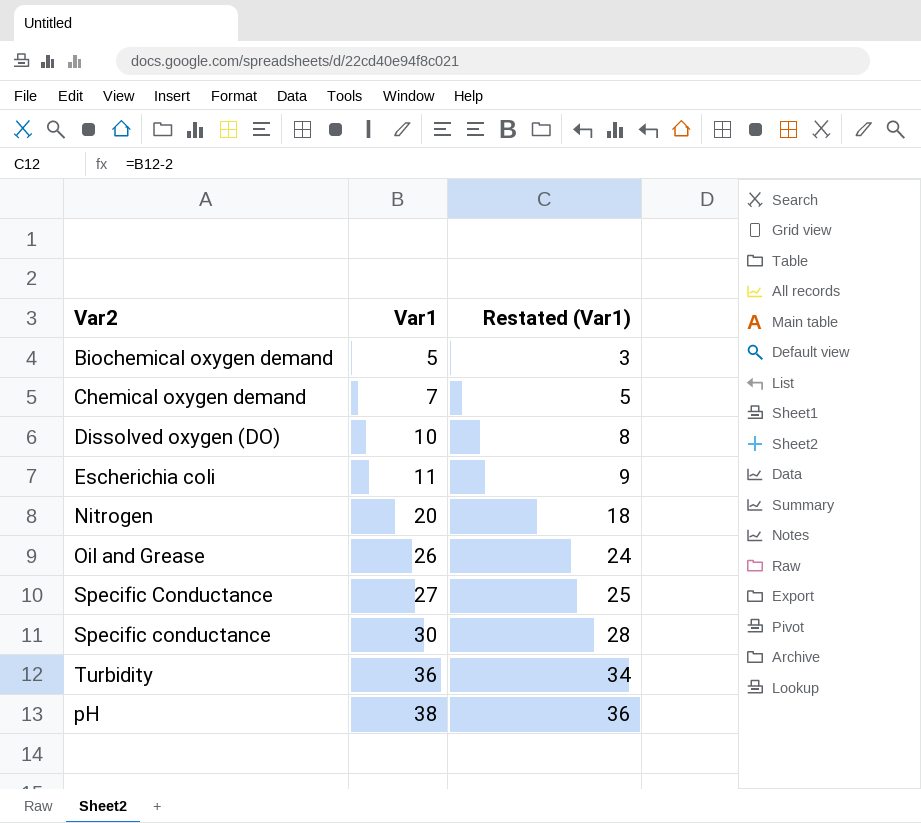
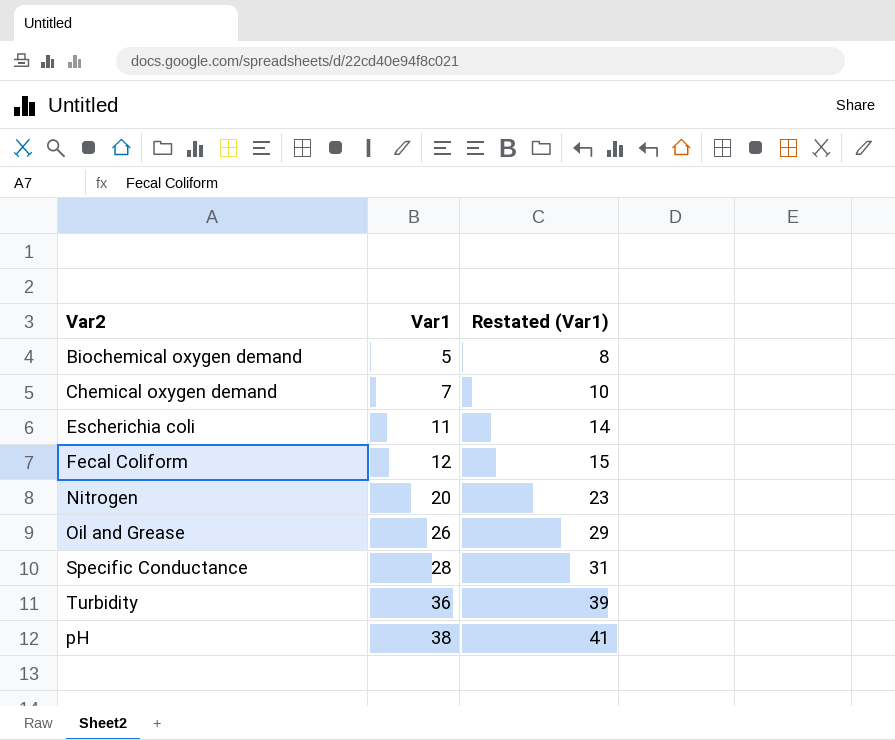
column Restated (Var1) | formula: [Var1] - 2 -> [Var1] + 3
row Dissolved oxygen (DO): 10 | 8 -> none
row Specific conductance: 30 | 28 -> none
row Fecal Coliform: none -> 12 | 15
Specific Conductance | Var1: 27 -> 28

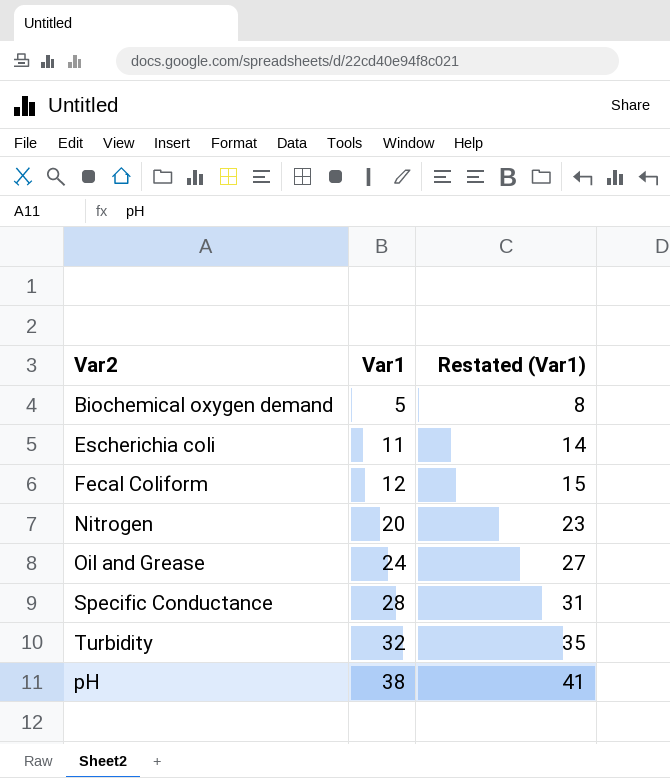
row Chemical oxygen demand: 7 | 10 -> none
Oil and Grease | Var1: 26 -> 24
Oil and Grease | Restated (Var1): 29 -> 27
Turbidity | Var1: 36 -> 32
Turbidity | Restated (Var1): 39 -> 35

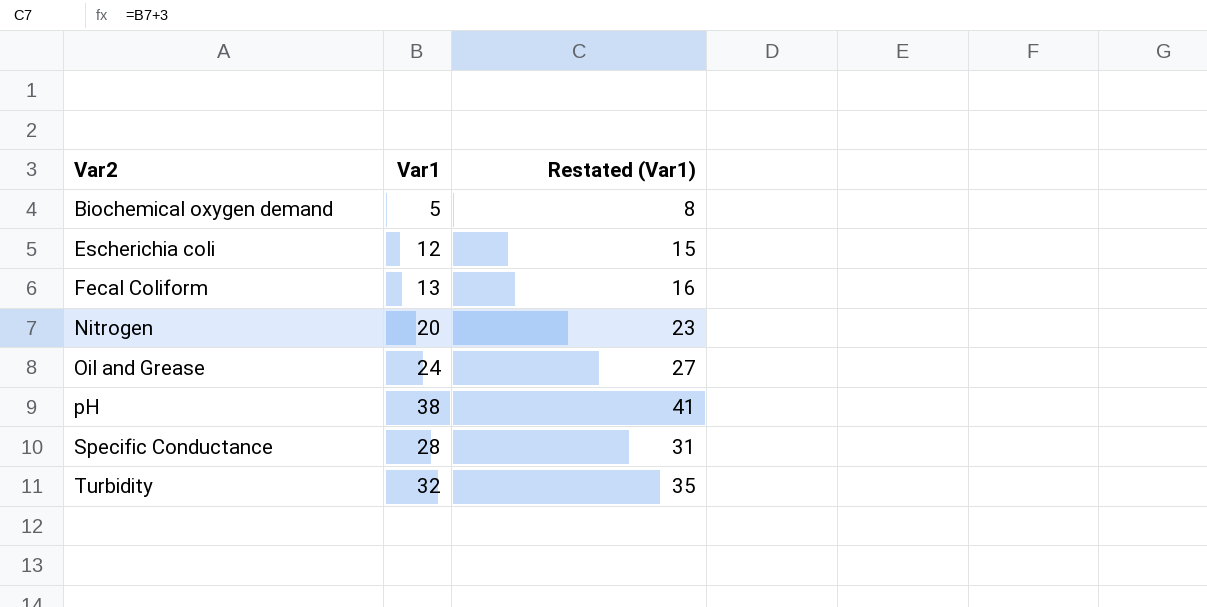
row order: Var1 ascending -> Var2 ascending
Escherichia coli | Var1: 11 -> 12
Escherichia coli | Restated (Var1): 14 -> 15
Fecal Coliform | Var1: 12 -> 13
Fecal Coliform | Restated (Var1): 15 -> 16

